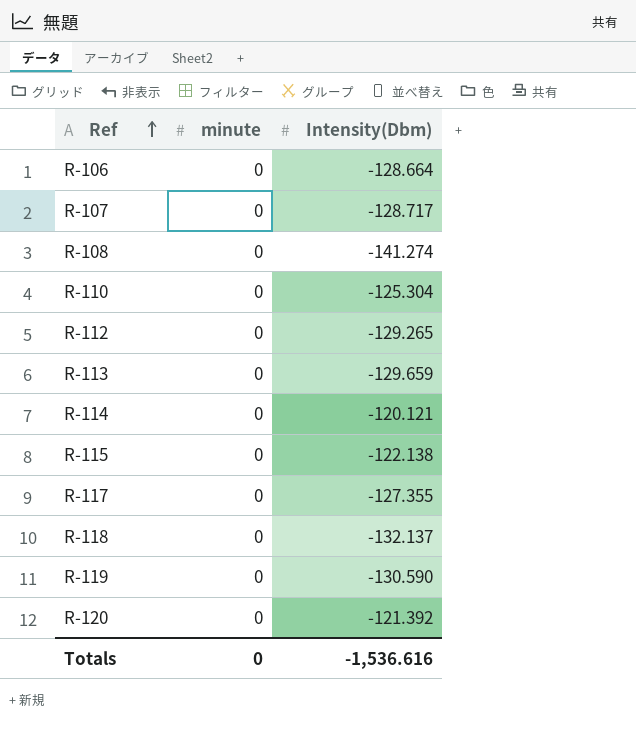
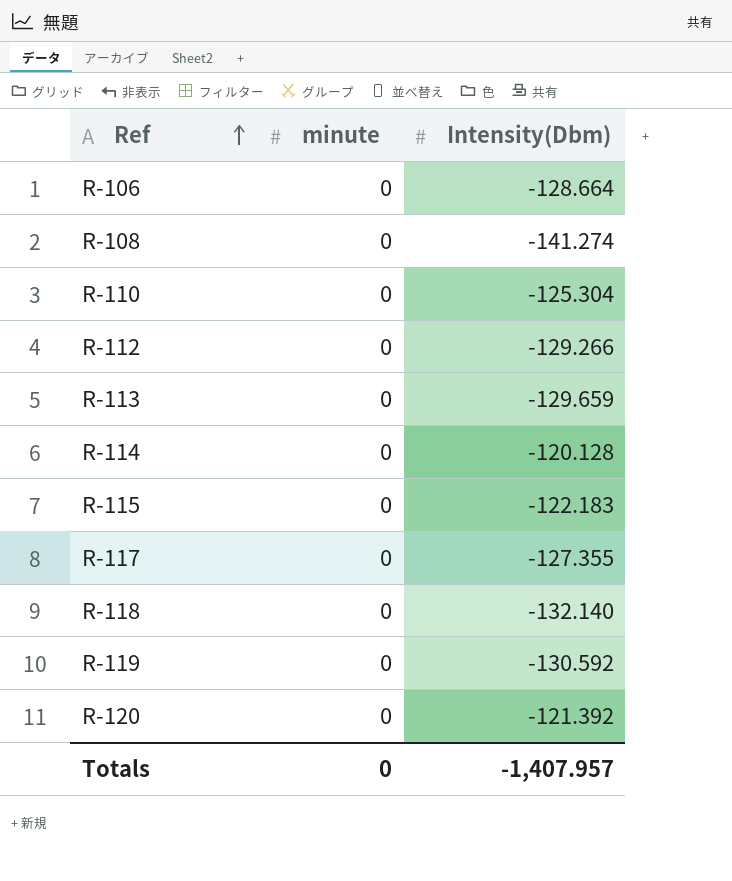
row R-107: 0 | -128.717 -> none
R-112 | Intensity(Dbm): -129.265 -> -129.266
R-114 | Intensity(Dbm): -120.121 -> -120.128
R-115 | Intensity(Dbm): -122.138 -> -122.183
R-118 | Intensity(Dbm): -132.137 -> -132.140
R-119 | Intensity(Dbm): -130.590 -> -130.592
Totals | Intensity(Dbm): -1,536.616 -> -1,407.957

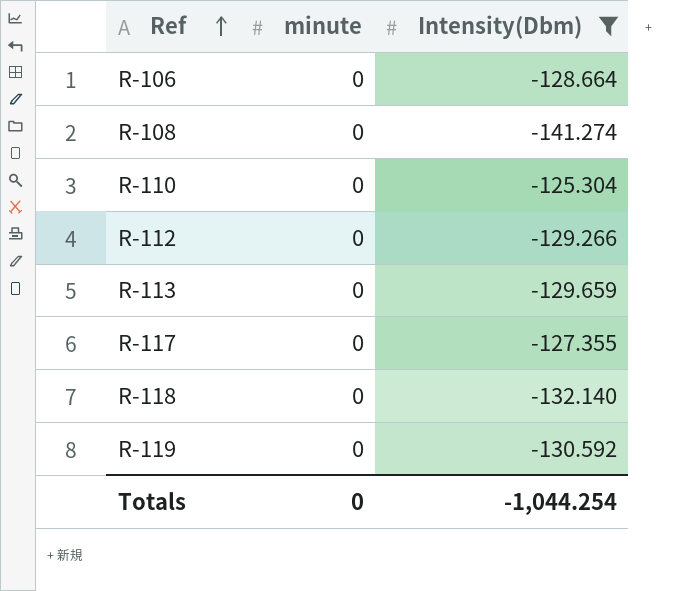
filter: none -> Intensity(Dbm) <= -125.304
Totals | Intensity(Dbm): -1,407.957 -> -1,044.254

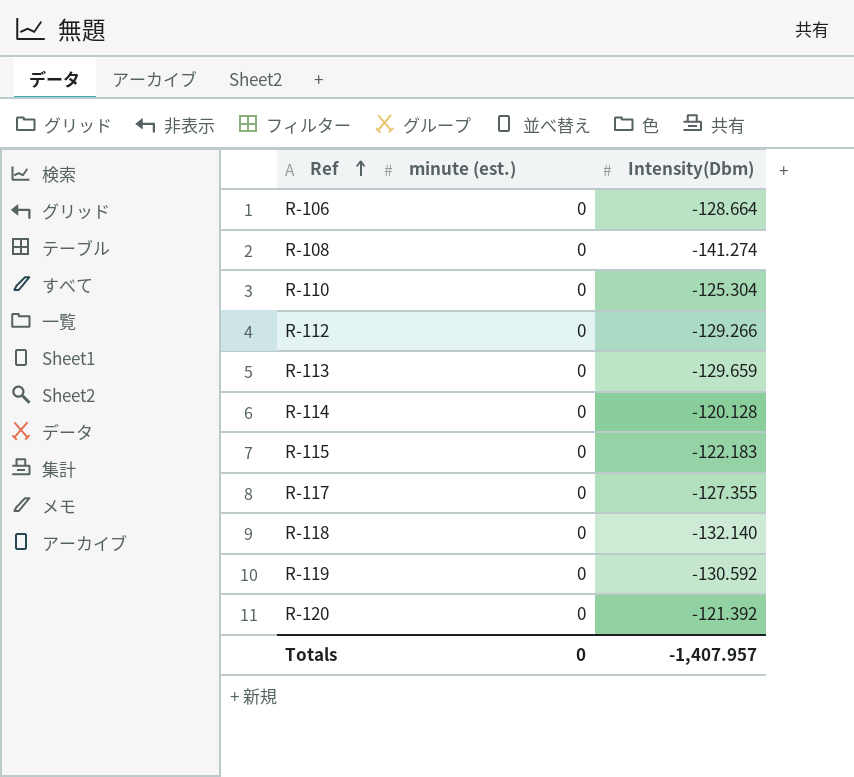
filter: Intensity(Dbm) <= -125.304 -> none
column name: minute -> minute (est.)
Totals | Intensity(Dbm): -1,044.254 -> -1,407.957

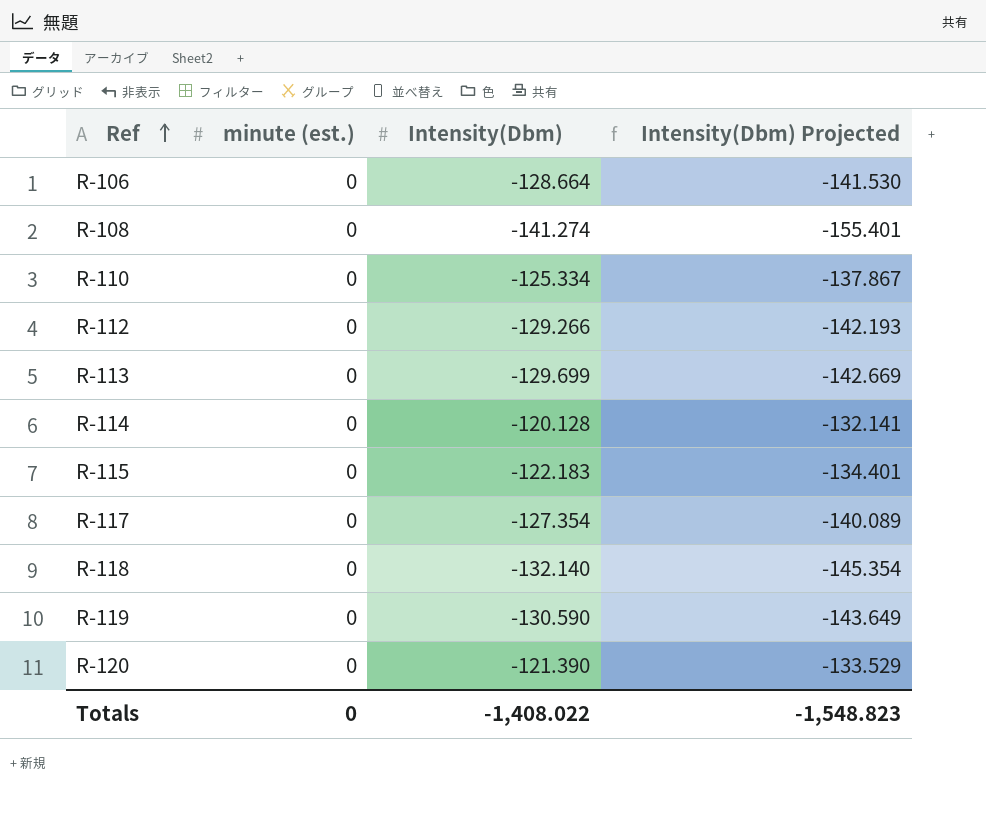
column Intensity(Dbm) Projected | formula: none -> [Intensity(Dbm)] * 1.1
R-110 | Intensity(Dbm): -125.304 -> -125.334
R-113 | Intensity(Dbm): -129.659 -> -129.699
R-117 | Intensity(Dbm): -127.355 -> -127.354
R-119 | Intensity(Dbm): -130.592 -> -130.590
R-120 | Intensity(Dbm): -121.392 -> -121.390
Totals | Intensity(Dbm): -1,407.957 -> -1,408.022

